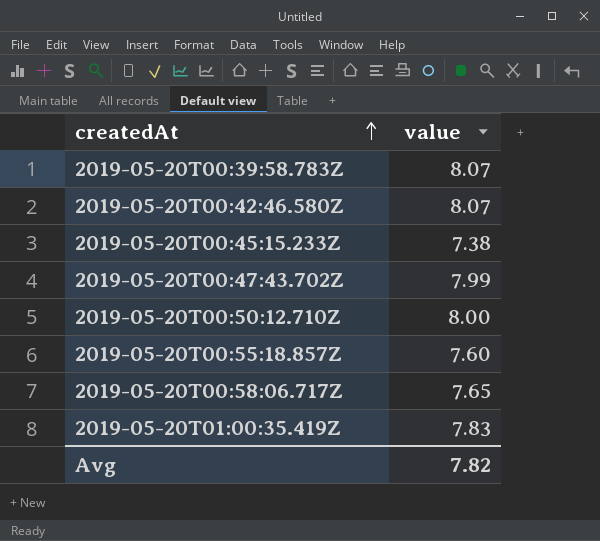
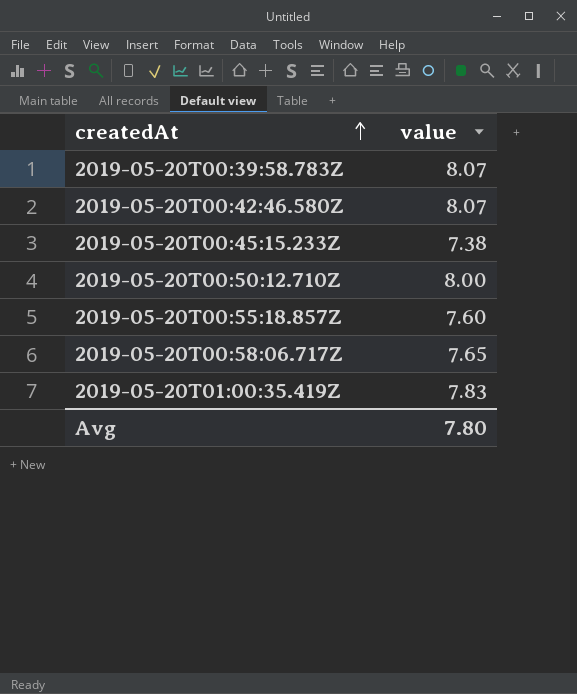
row 2019-05-20T00:47:43.702Z: 7.99 -> none
Avg | value: 7.82 -> 7.80

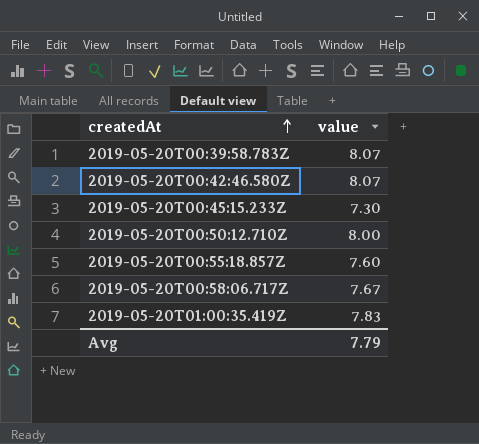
2019-05-20T00:45:15.233Z | value: 7.38 -> 7.30
2019-05-20T00:58:06.717Z | value: 7.65 -> 7.67
Avg | value: 7.80 -> 7.79

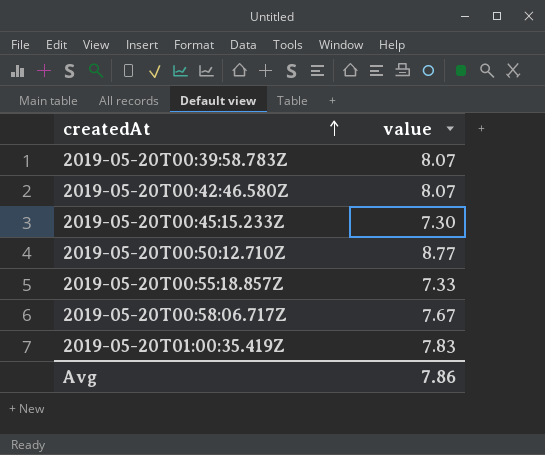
2019-05-20T00:50:12.710Z | value: 8.00 -> 8.77
2019-05-20T00:55:18.857Z | value: 7.60 -> 7.33
Avg | value: 7.79 -> 7.86

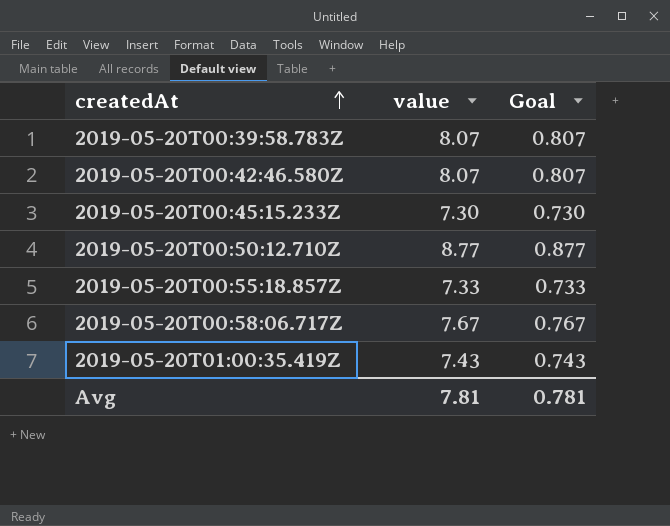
column Goal | formula: none -> [value] * 0.1
2019-05-20T01:00:35.419Z | value: 7.83 -> 7.43
Avg | value: 7.86 -> 7.81

